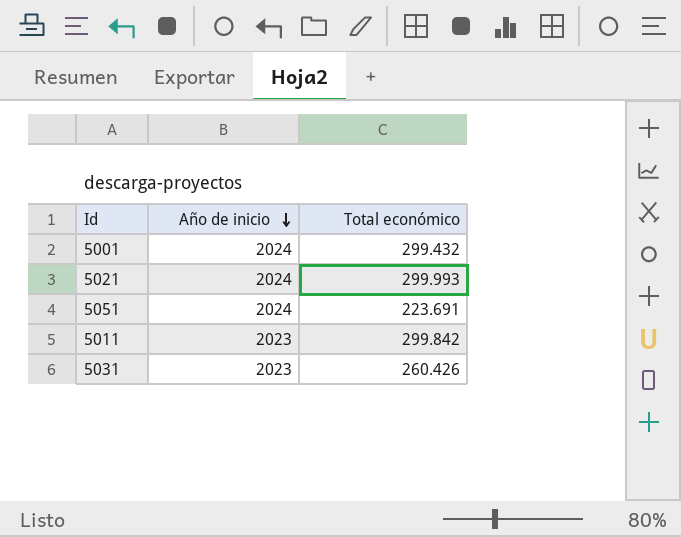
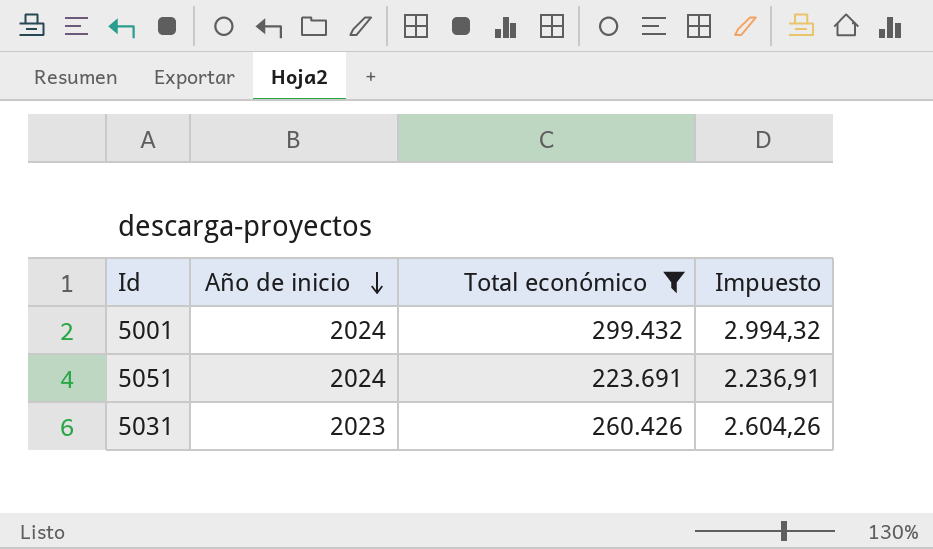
filter: none -> Total económico <= 299.432
column Impuesto | formula: none -> [Total económico] * 0,01

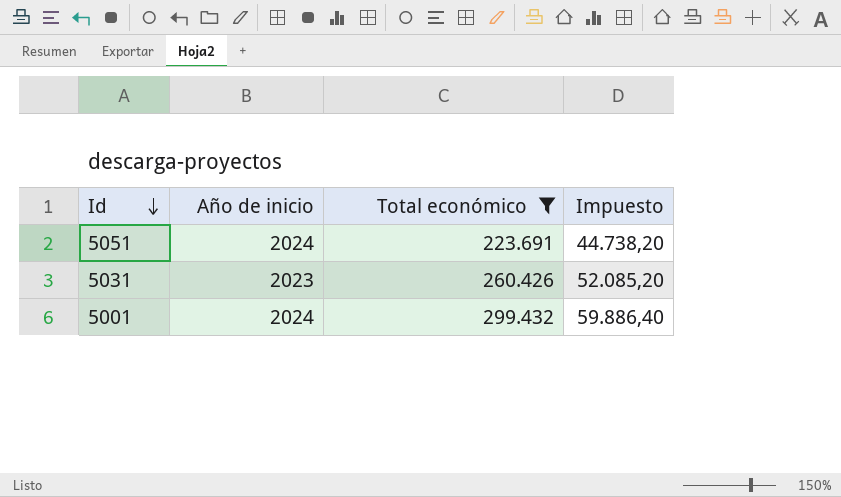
row order: Año de inicio descending -> Id descending
column Impuesto | formula: [Total económico] * 0,01 -> [Total económico] * 0,2

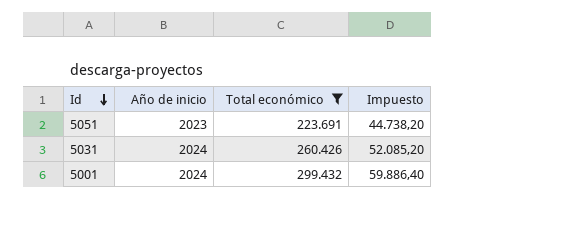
5051 | Año de inicio: 2024 -> 2023
5031 | Año de inicio: 2023 -> 2024

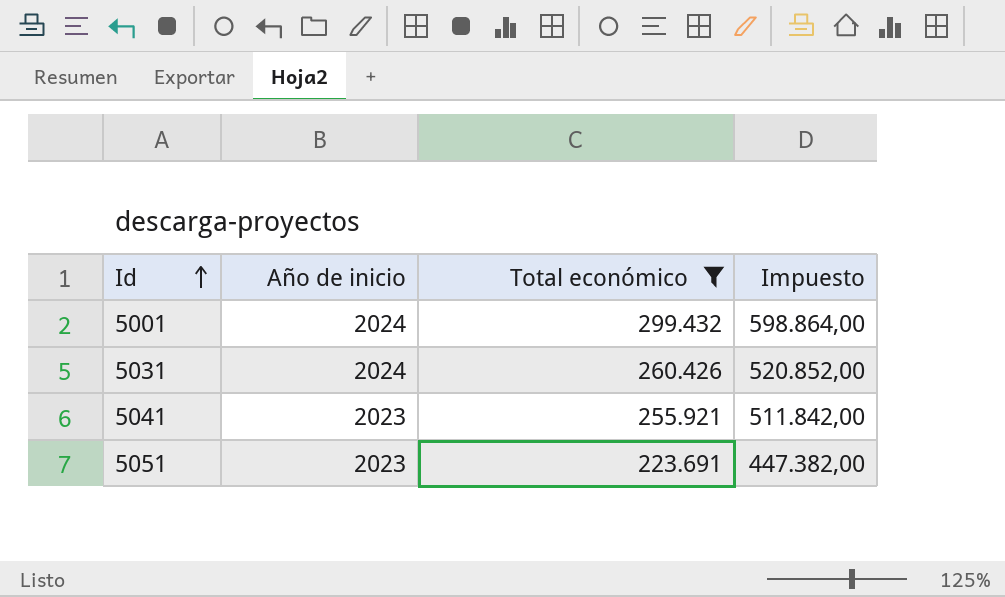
row order: Id descending -> Id ascending
column Impuesto | formula: [Total económico] * 0,2 -> [Total económico] * 2
row 5041: none -> 2023 | 255.921 | 511.842,00

